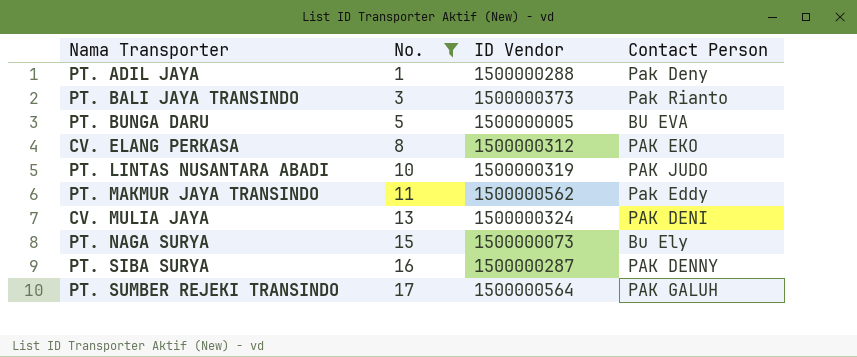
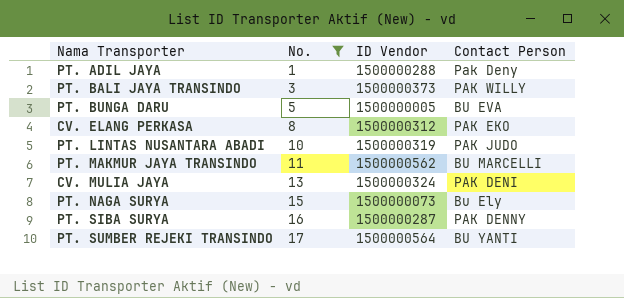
PT. BALI JAYA TRANSINDO | Contact Person: Pak Rianto -> PAK WILLY
PT. MAKMUR JAYA TRANSINDO | Contact Person: Pak Eddy -> BU MARCELLI
PT. SUMBER REJEKI TRANSINDO | Contact Person: PAK GALUH -> BU YANTI

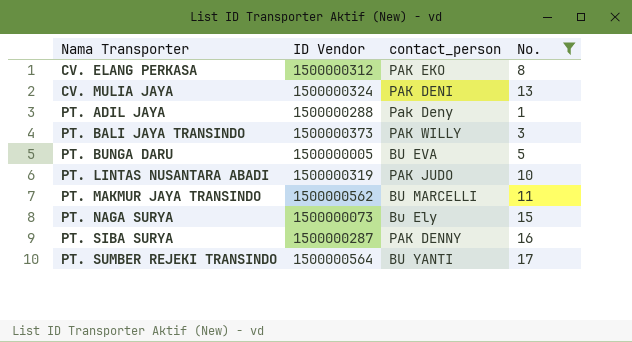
row order: No. ascending -> Nama Transporter ascending
column name: Contact Person -> contact_person
column No. | position: 2 -> 4

